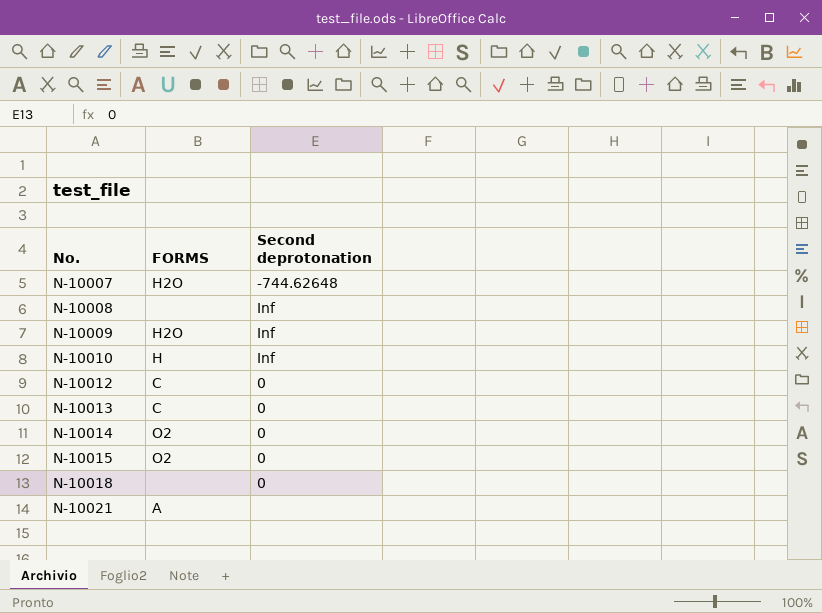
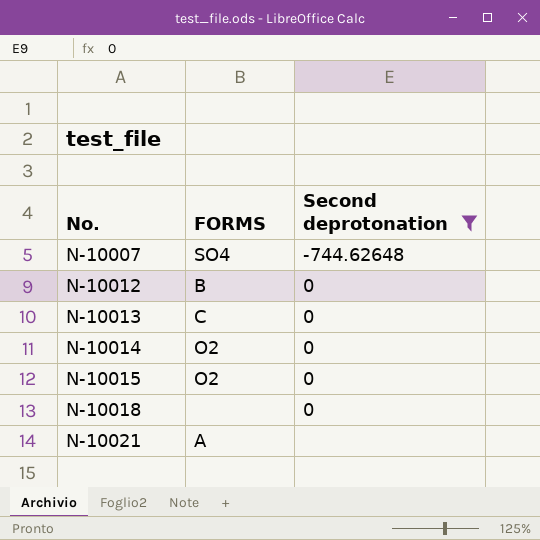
filter: none -> Second deprotonation != Inf
N-10007 | FORMS: H2O -> SO4
N-10012 | FORMS: C -> B

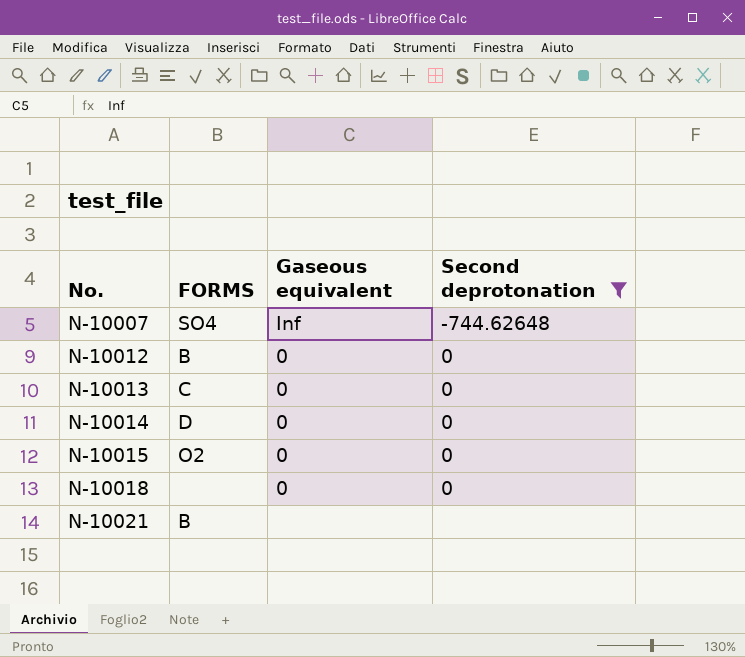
column Gaseous equivalent | position: none -> 3
N-10014 | FORMS: O2 -> D
N-10021 | FORMS: A -> B

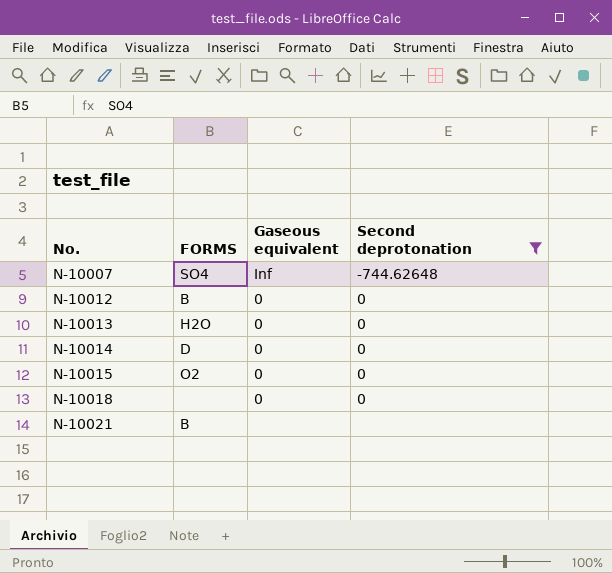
N-10013 | FORMS: C -> H2O

